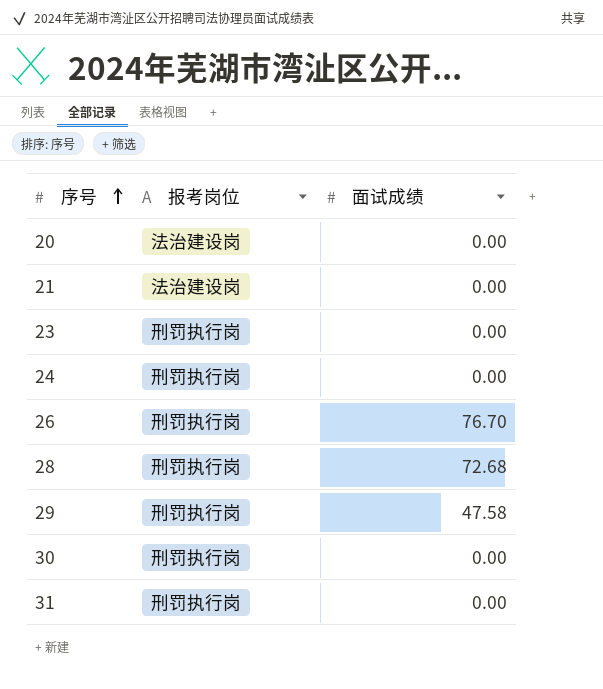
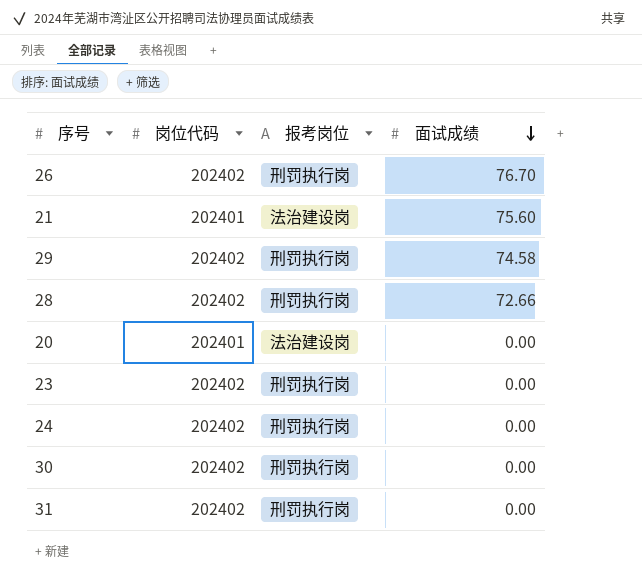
row order: 序号 ascending -> 面试成绩 descending
column 岗位代码 | position: none -> 2
21 | 面试成绩: 0.00 -> 75.60
29 | 面试成绩: 47.58 -> 74.58
28 | 面试成绩: 72.68 -> 72.66

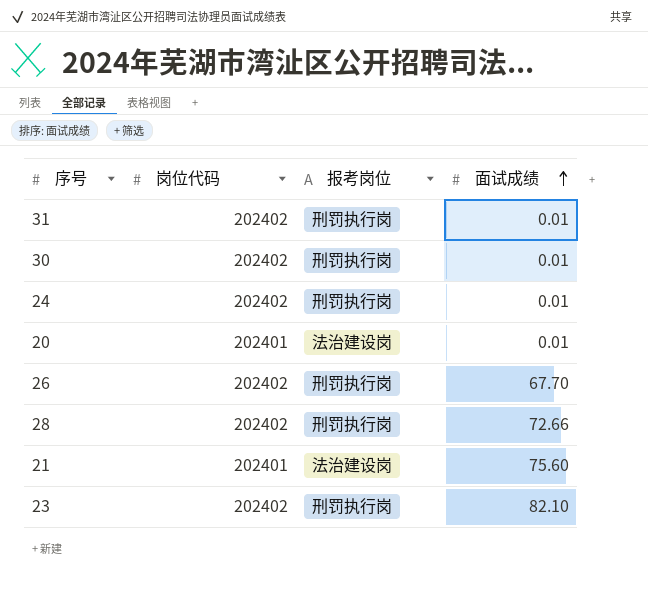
row order: 面试成绩 descending -> 面试成绩 ascending
row 29: 202402 | 刑罚执行岗 | 74.58 -> none
31 | 面试成绩: 0.00 -> 0.01
30 | 面试成绩: 0.00 -> 0.01
24 | 面试成绩: 0.00 -> 0.01
20 | 面试成绩: 0.00 -> 0.01
26 | 面试成绩: 76.70 -> 67.70
23 | 面试成绩: 0.00 -> 82.10

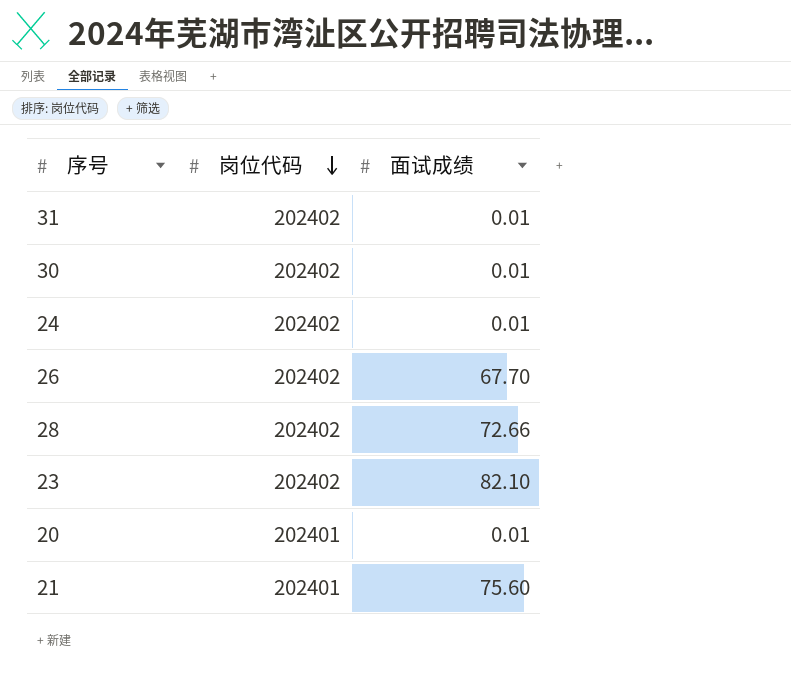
row order: 面试成绩 ascending -> 岗位代码 descending
column 报考岗位 | position: 3 -> none

